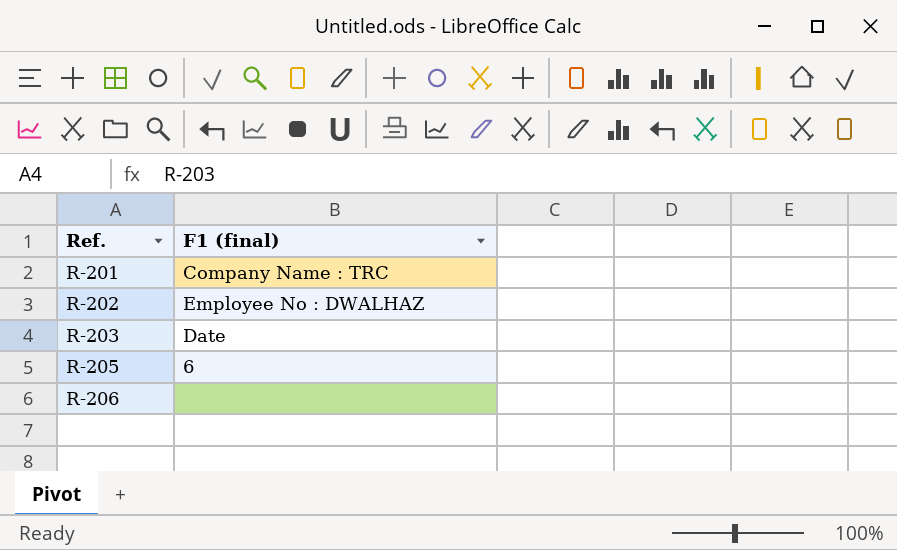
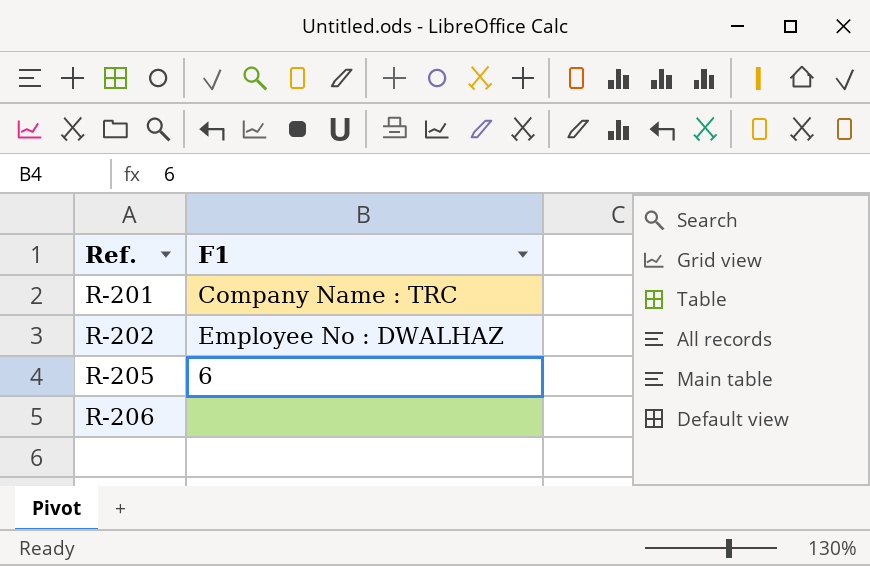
column name: F1 (final) -> F1
row R-203: Date -> none

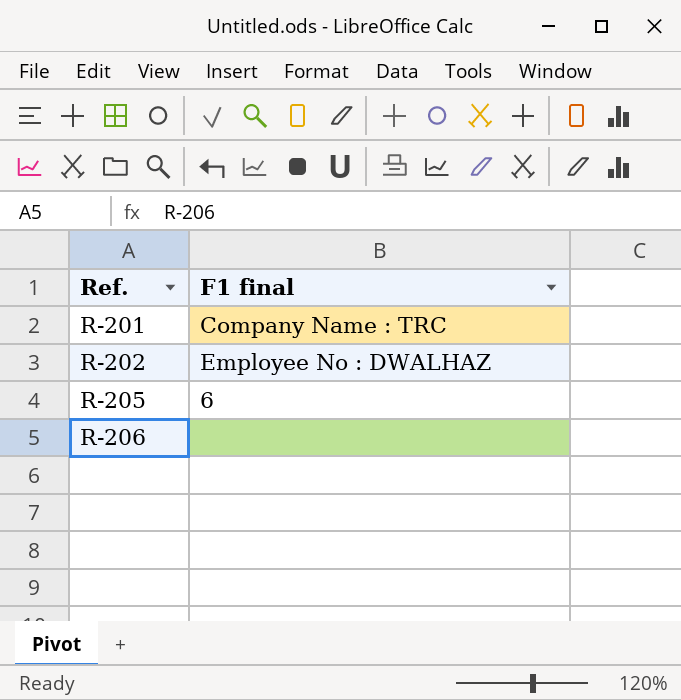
column name: F1 -> F1 final

